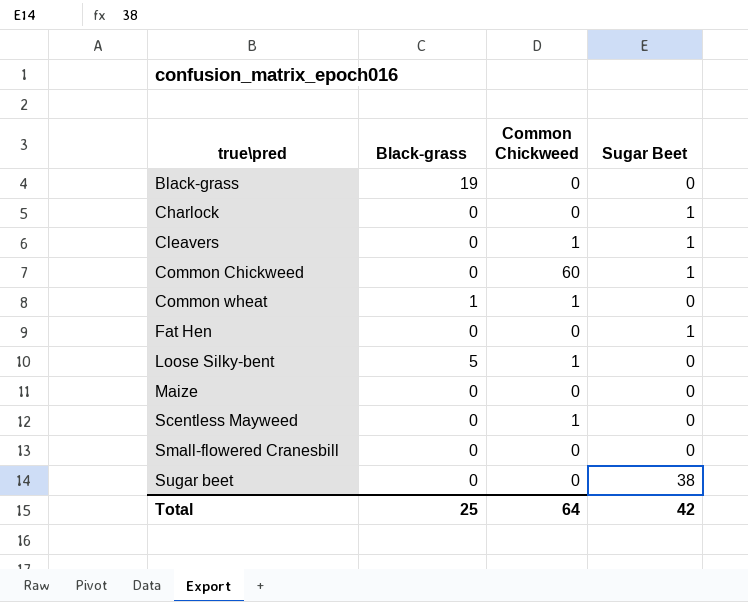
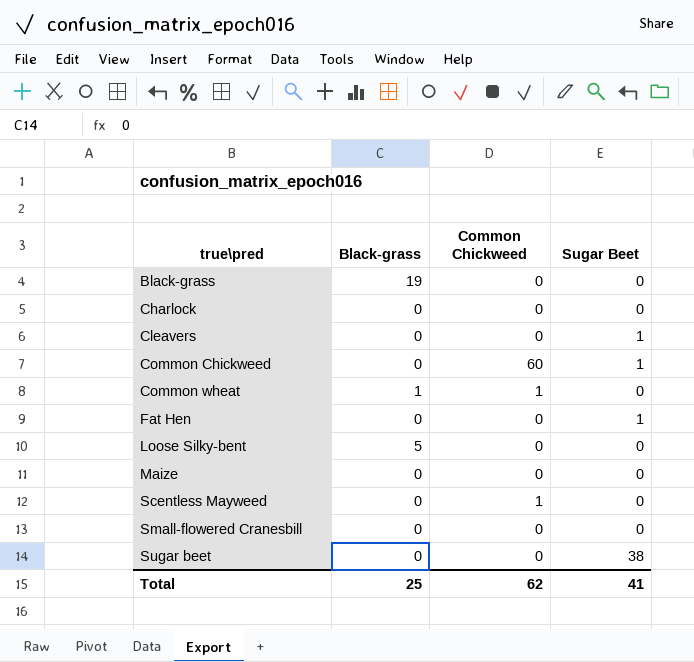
Charlock | Sugar Beet: 1 -> 0
Cleavers | Common Chickweed: 1 -> 0
Loose Silky-bent | Common Chickweed: 1 -> 0
Total | Common Chickweed: 64 -> 62
Total | Sugar Beet: 42 -> 41

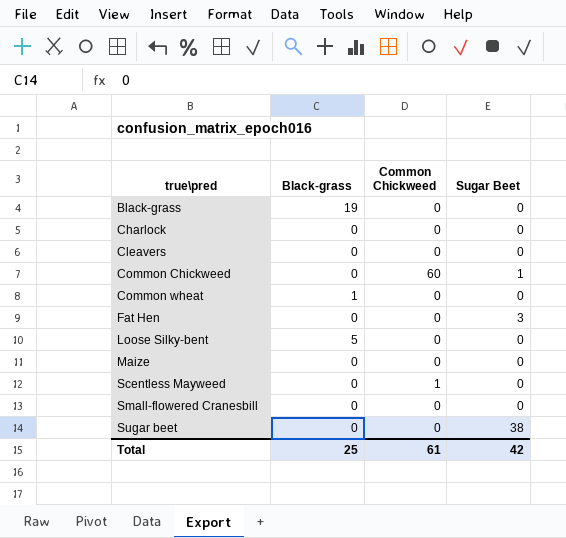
Cleavers | Sugar Beet: 1 -> 0
Common wheat | Common Chickweed: 1 -> 0
Fat Hen | Sugar Beet: 1 -> 3
Total | Common Chickweed: 62 -> 61
Total | Sugar Beet: 41 -> 42

